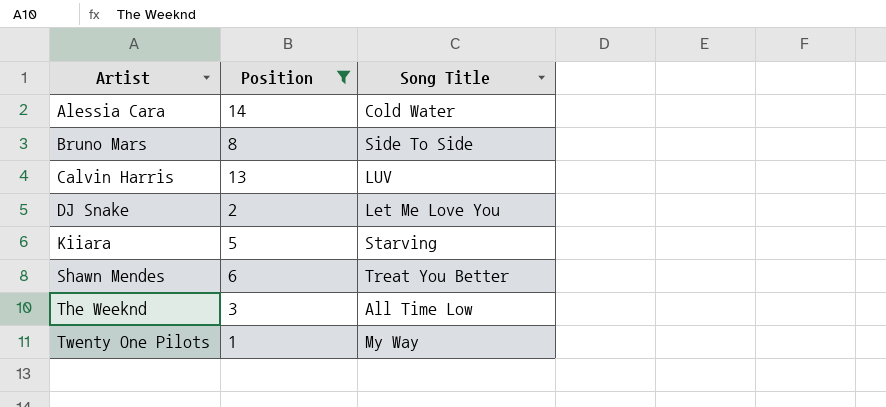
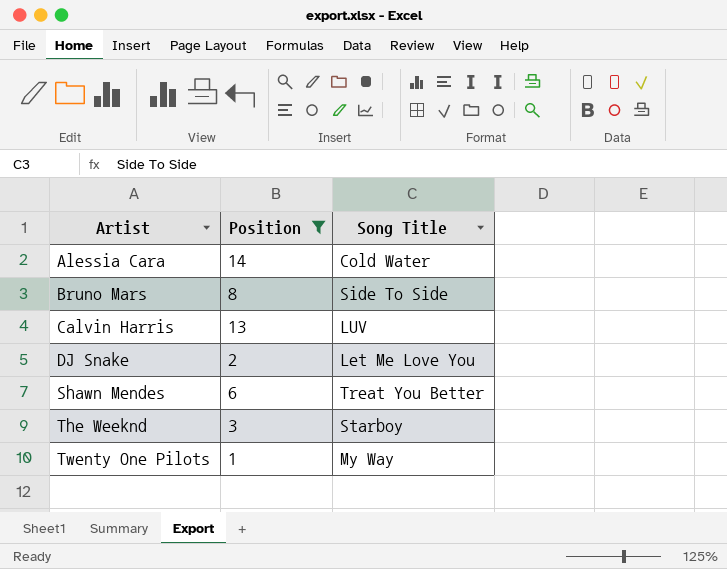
row Kiiara: 5 | Starving -> none
The Weeknd | Song Title: All Time Low -> Starboy

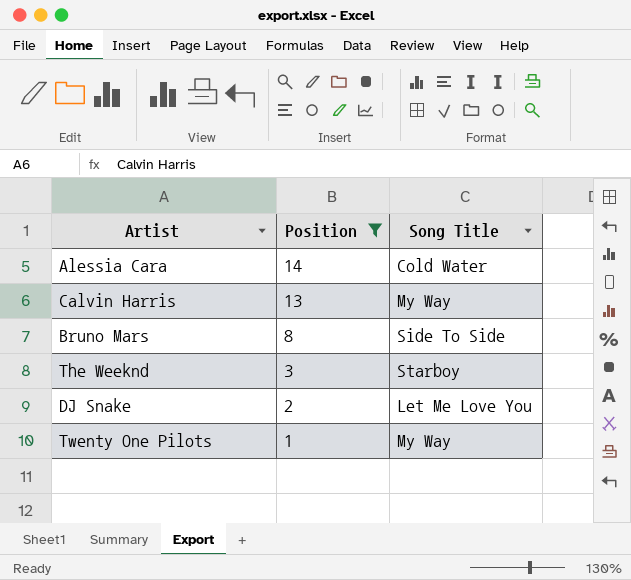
row order: Artist ascending -> Position descending
row Shawn Mendes: 6 | Treat You Better -> none
Calvin Harris | Song Title: LUV -> My Way

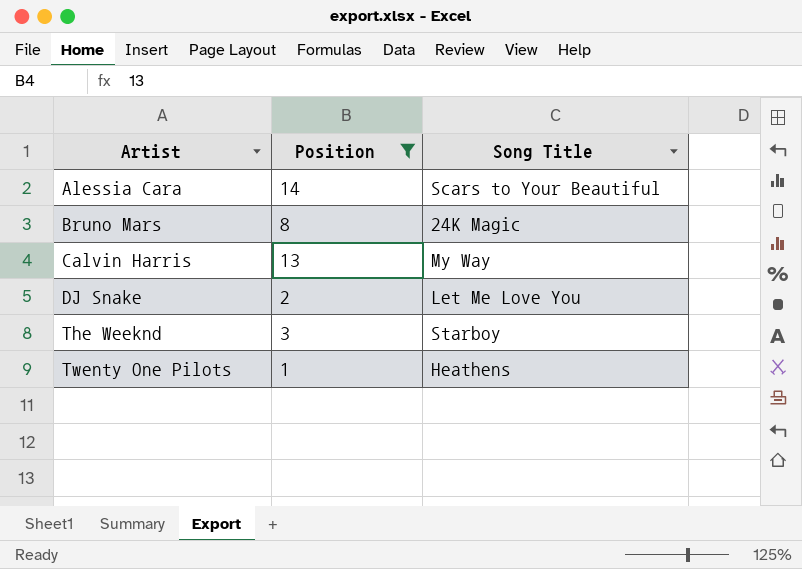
row order: Position descending -> Artist ascending
Alessia Cara | Song Title: Cold Water -> Scars to Your Beautiful
Bruno Mars | Song Title: Side To Side -> 24K Magic
Twenty One Pilots | Song Title: My Way -> Heathens

